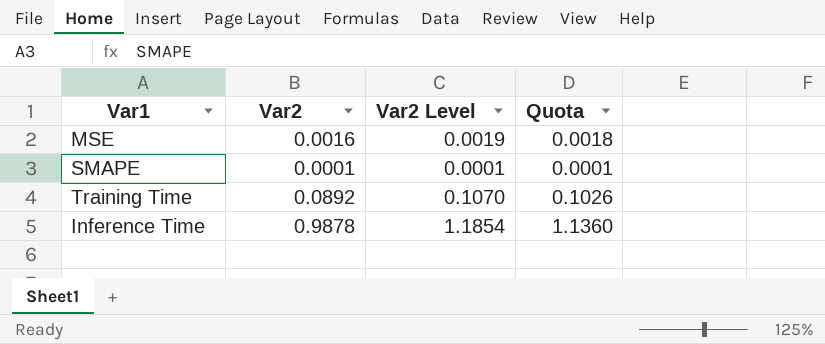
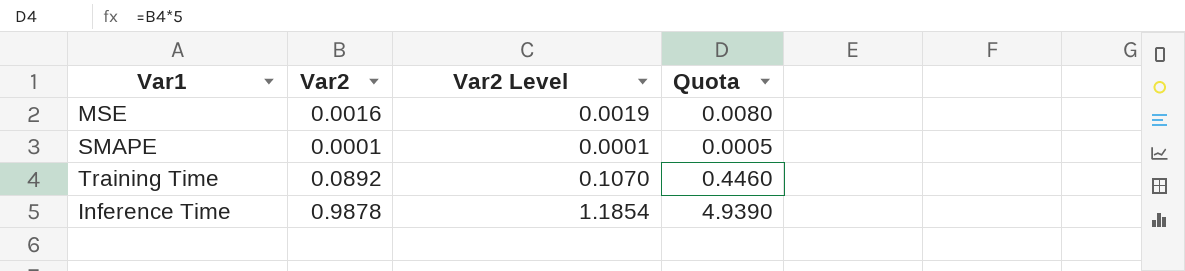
column Quota | formula: [Var2] * 1.15 -> [Var2] * 5

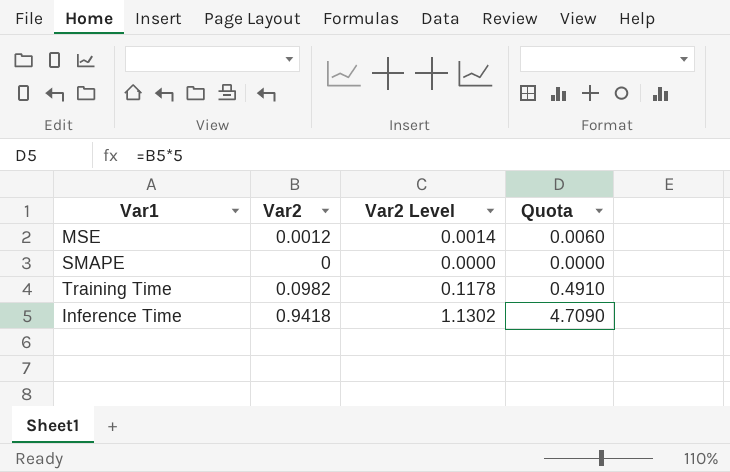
MSE | Var2: 0.0016 -> 0.0012
MSE | Var2 Level: 0.0019 -> 0.0014
MSE | Quota: 0.0080 -> 0.0060
SMAPE | Var2: 0.0001 -> 0
SMAPE | Var2 Level: 0.0001 -> 0.0000
SMAPE | Quota: 0.0005 -> 0.0000
Training Time | Var2: 0.0892 -> 0.0982
Training Time | Var2 Level: 0.1070 -> 0.1178
Training Time | Quota: 0.4460 -> 0.4910
Inference Time | Var2: 0.9878 -> 0.9418
Inference Time | Var2 Level: 1.1854 -> 1.1302
Inference Time | Quota: 4.9390 -> 4.7090

